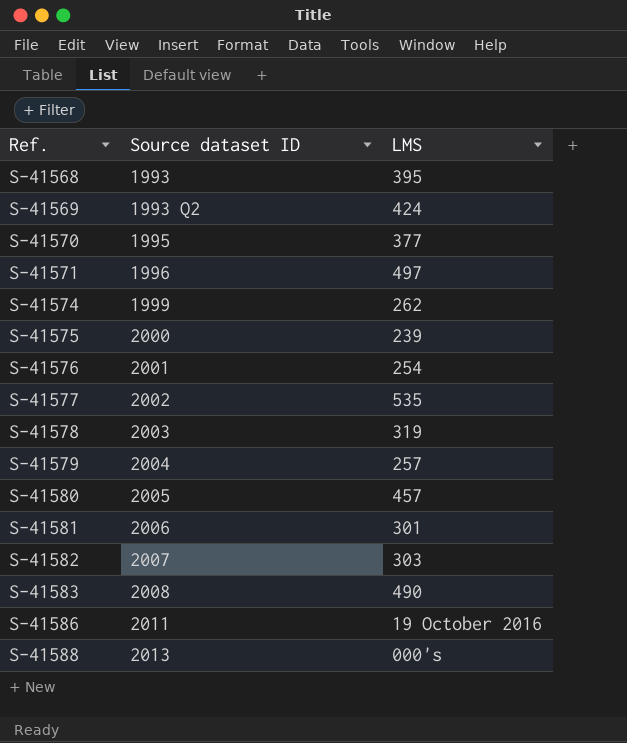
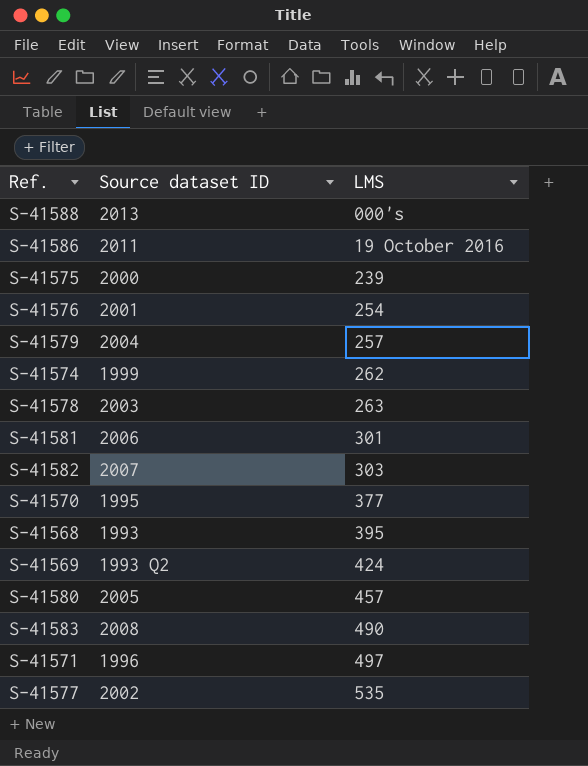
row order: Ref. ascending -> LMS ascending
S-41578 | LMS: 319 -> 263

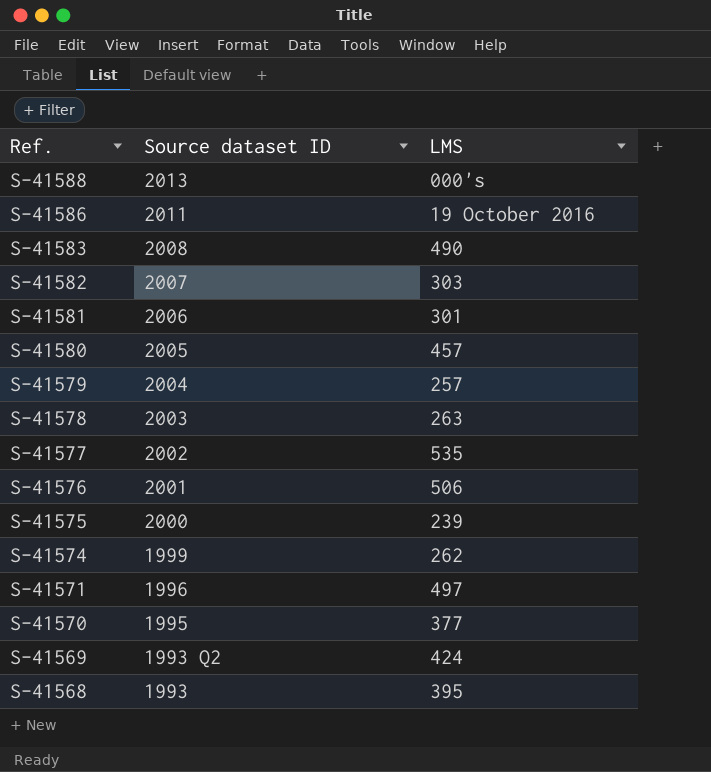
row order: LMS ascending -> Ref. descending
S-41576 | LMS: 254 -> 506

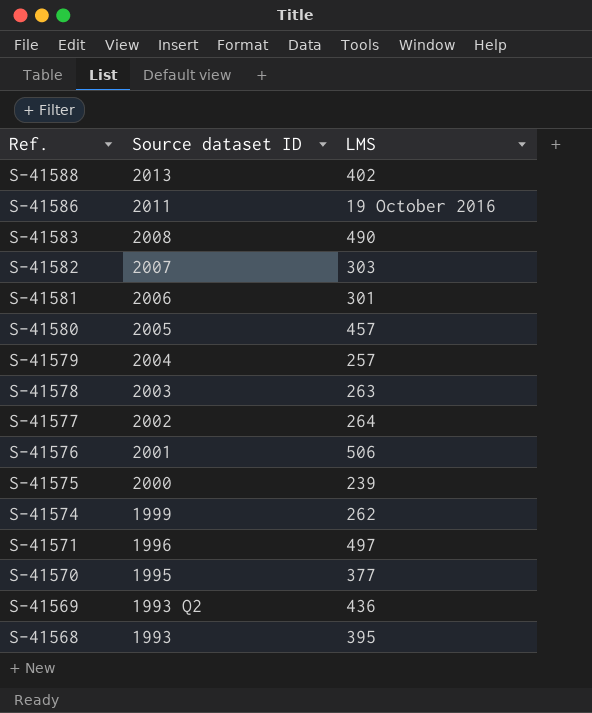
S-41588 | LMS: 000's -> 402
S-41577 | LMS: 535 -> 264
S-41569 | LMS: 424 -> 436

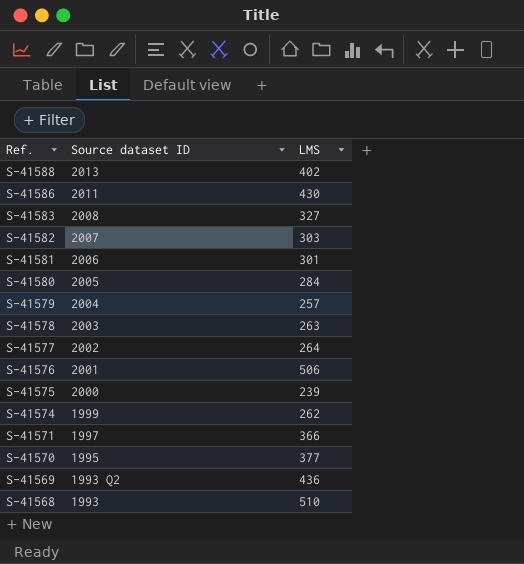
S-41586 | LMS: 19 October 2016 -> 430
S-41583 | LMS: 490 -> 327
S-41580 | LMS: 457 -> 284
S-41571 | Source dataset ID: 1996 -> 1997
S-41571 | LMS: 497 -> 366
S-41568 | LMS: 395 -> 510

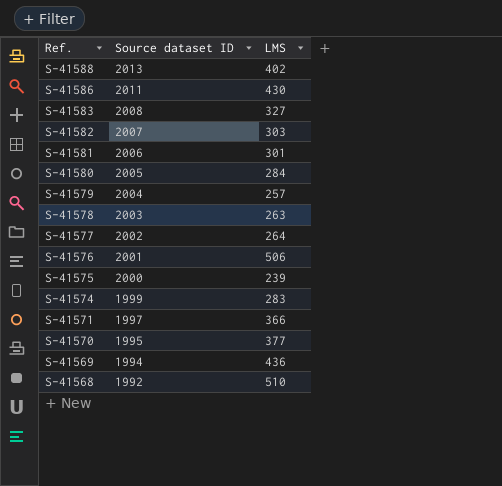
S-41574 | LMS: 262 -> 283
S-41569 | Source dataset ID: 1993 Q2 -> 1994
S-41568 | Source dataset ID: 1993 -> 1992

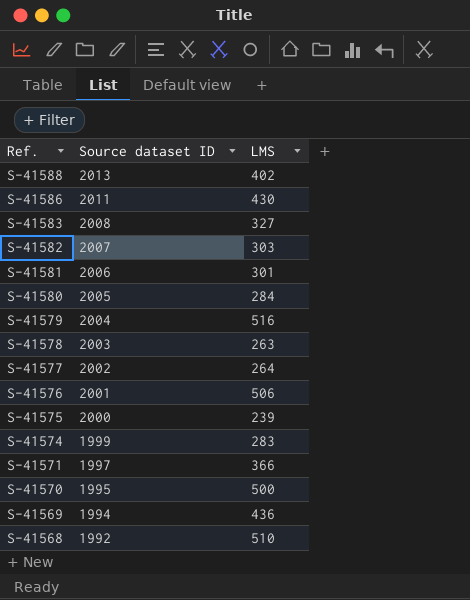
S-41579 | LMS: 257 -> 516
S-41570 | LMS: 377 -> 500

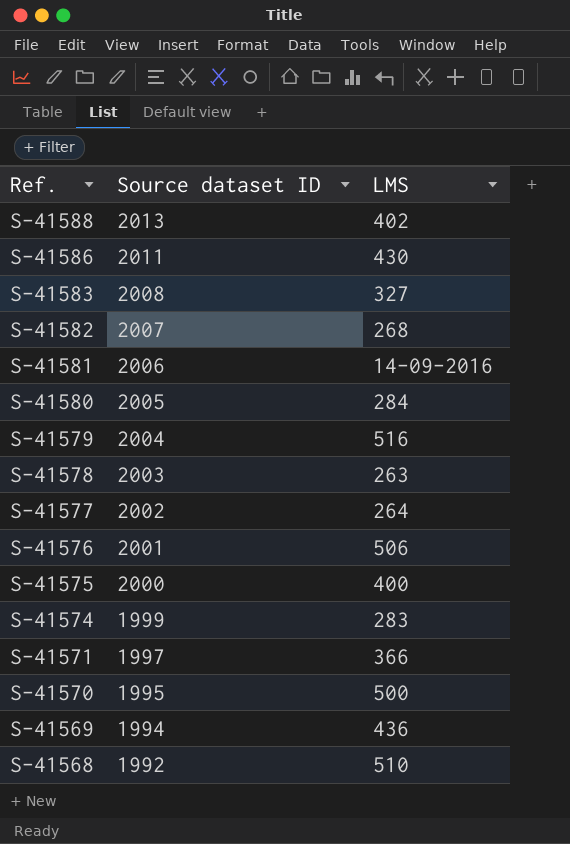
S-41582 | LMS: 303 -> 268
S-41581 | LMS: 301 -> 14-09-2016
S-41575 | LMS: 239 -> 400

